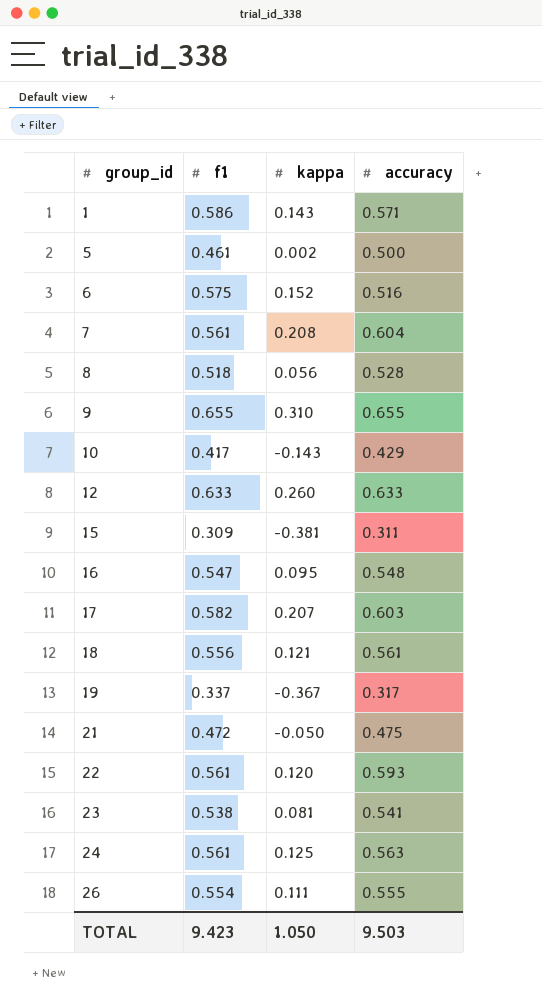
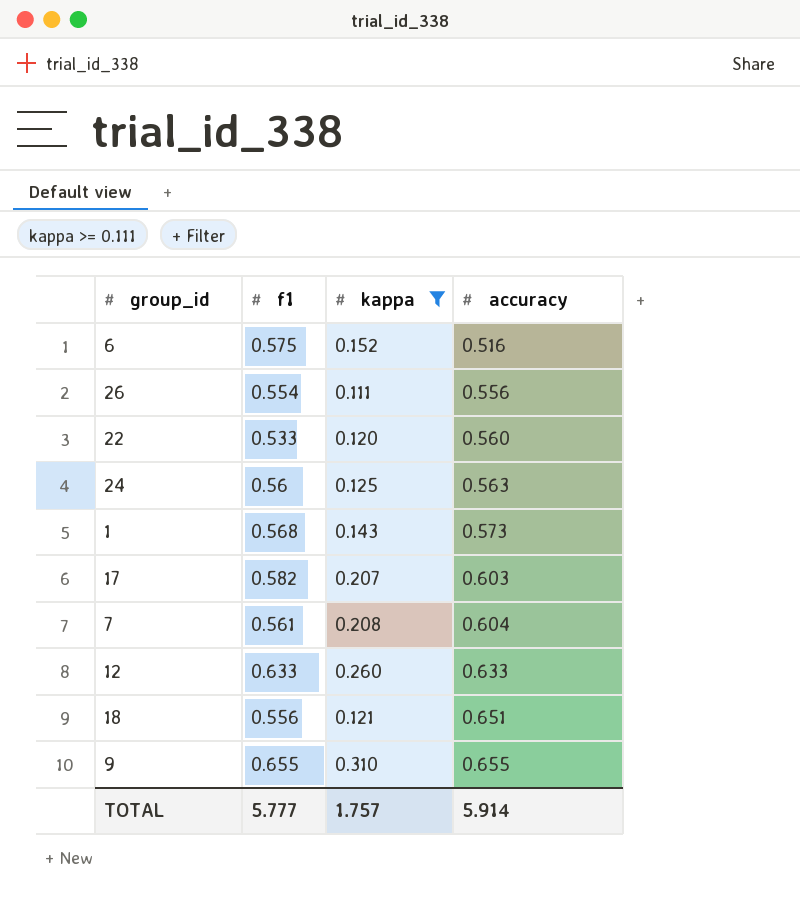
filter: none -> kappa >= 0.111
row order: group_id ascending -> accuracy ascending
26 | accuracy: 0.555 -> 0.556
22 | f1: 0.561 -> 0.533
22 | accuracy: 0.593 -> 0.560
24 | f1: 0.561 -> 0.56
1 | f1: 0.586 -> 0.568
1 | accuracy: 0.571 -> 0.573
18 | accuracy: 0.561 -> 0.651
TOTAL | f1: 9.423 -> 5.777
TOTAL | kappa: 1.050 -> 1.757
TOTAL | accuracy: 9.503 -> 5.914

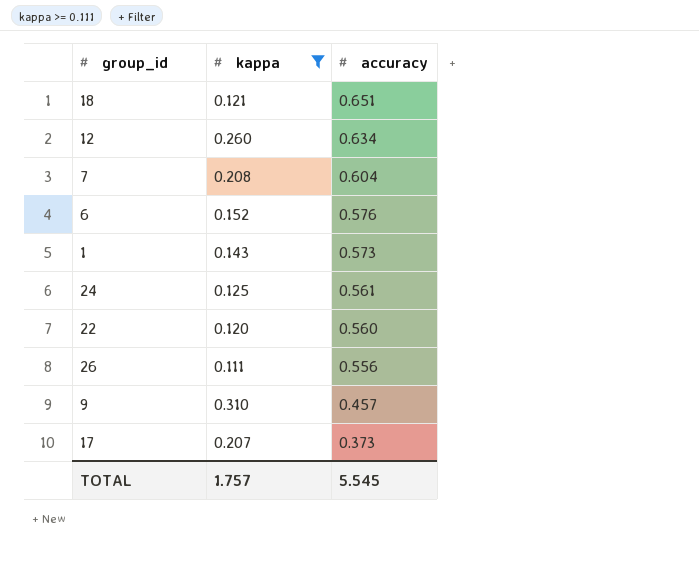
row order: accuracy ascending -> accuracy descending
column f1 | position: 2 -> none
12 | accuracy: 0.633 -> 0.634
6 | accuracy: 0.516 -> 0.576
24 | accuracy: 0.563 -> 0.561
9 | accuracy: 0.655 -> 0.457
17 | accuracy: 0.603 -> 0.373
TOTAL | accuracy: 5.914 -> 5.545

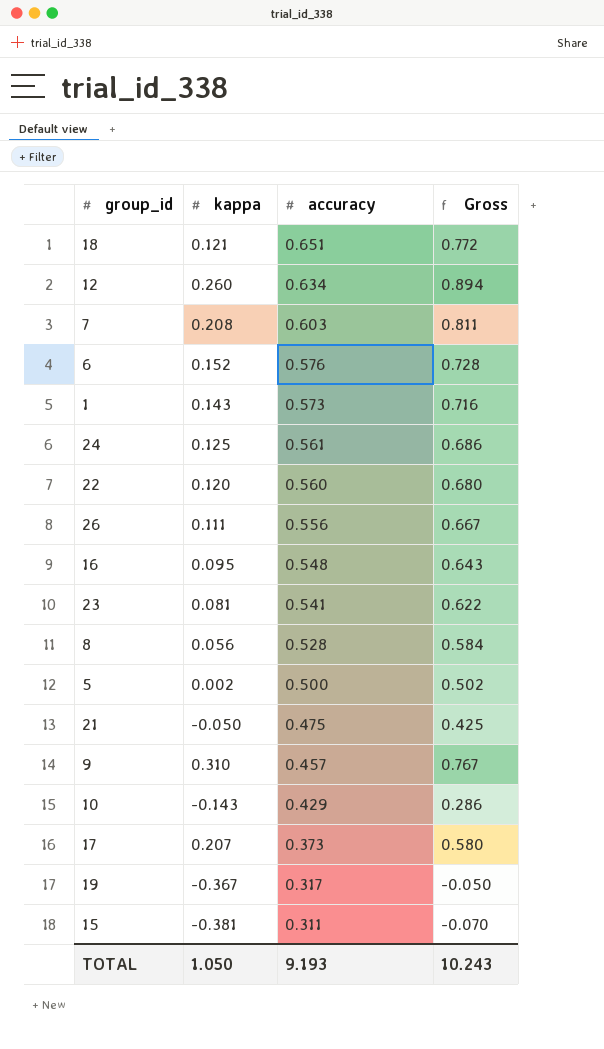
filter: kappa >= 0.111 -> none
column Gross | formula: none -> [kappa] + [accuracy]
7 | accuracy: 0.604 -> 0.603
TOTAL | kappa: 1.757 -> 1.050
TOTAL | accuracy: 5.545 -> 9.193

